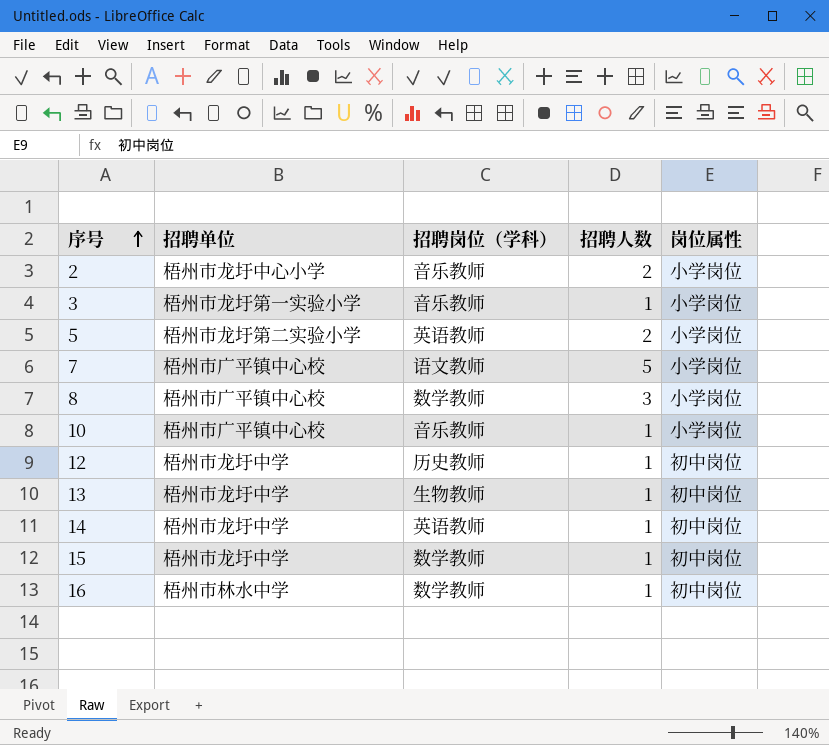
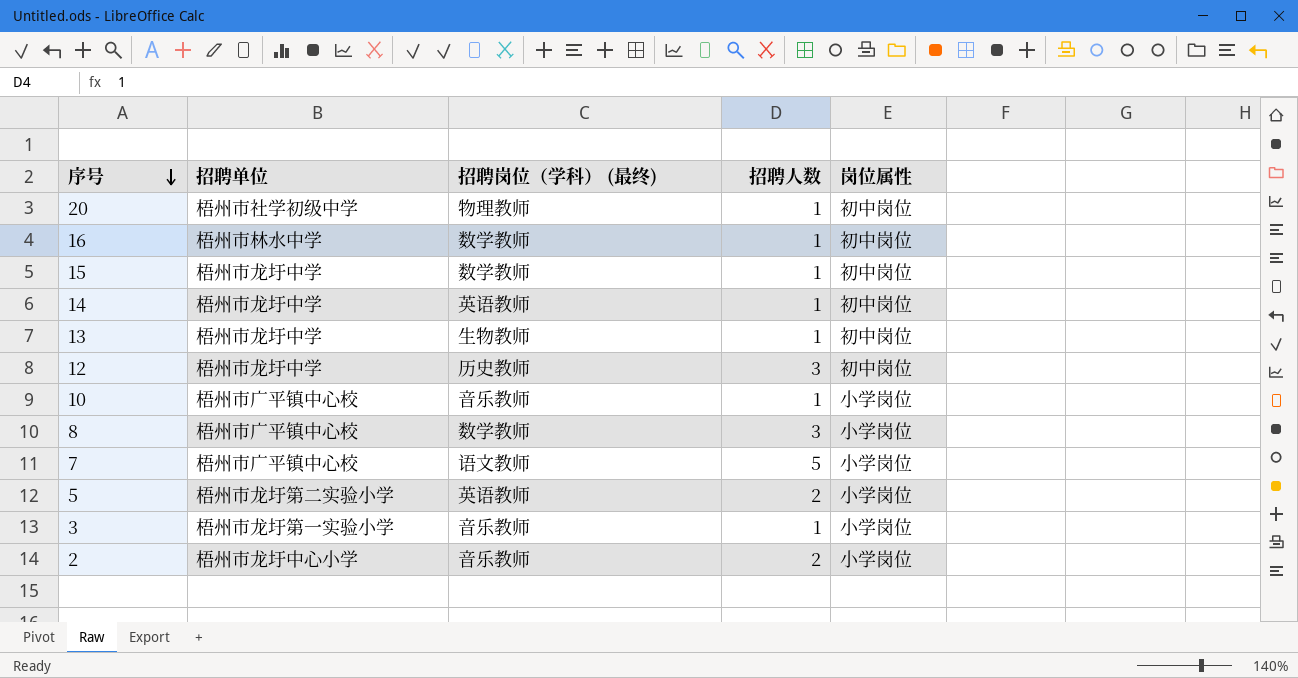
row order: 序号 ascending -> 序号 descending
column name: 招聘岗位（学科） -> 招聘岗位（学科） (最终)
row 20: none -> 梧州市社学初级中学 | 物理教师 | 1 | 初中岗位
12 | 招聘人数: 1 -> 3

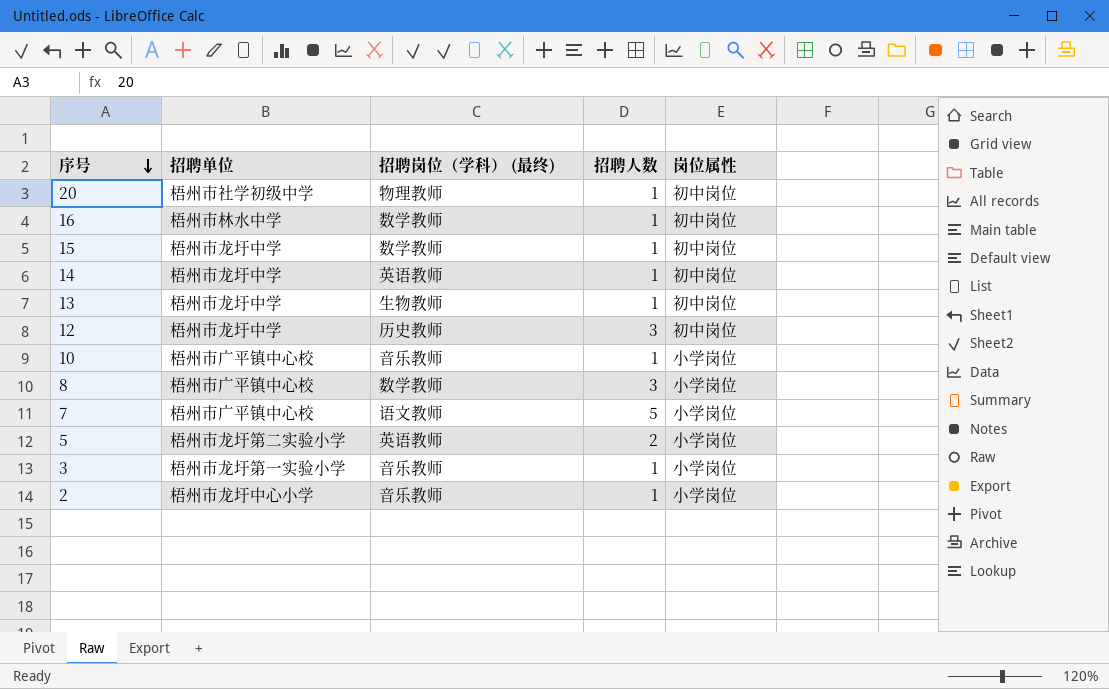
2 | 招聘人数: 2 -> 1

